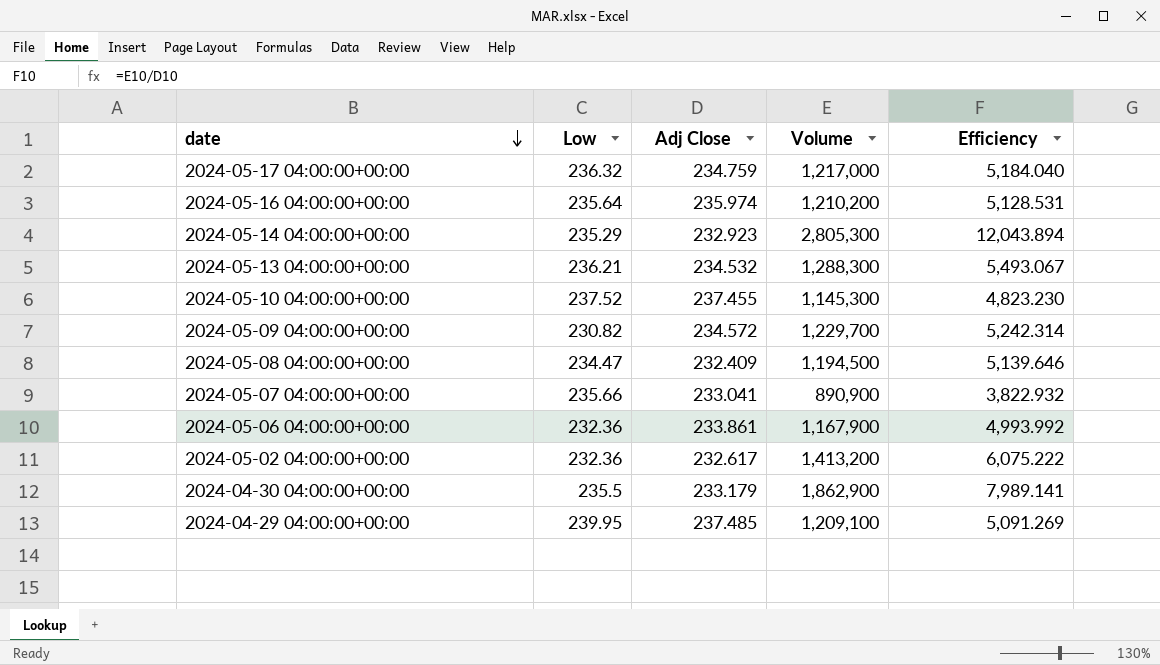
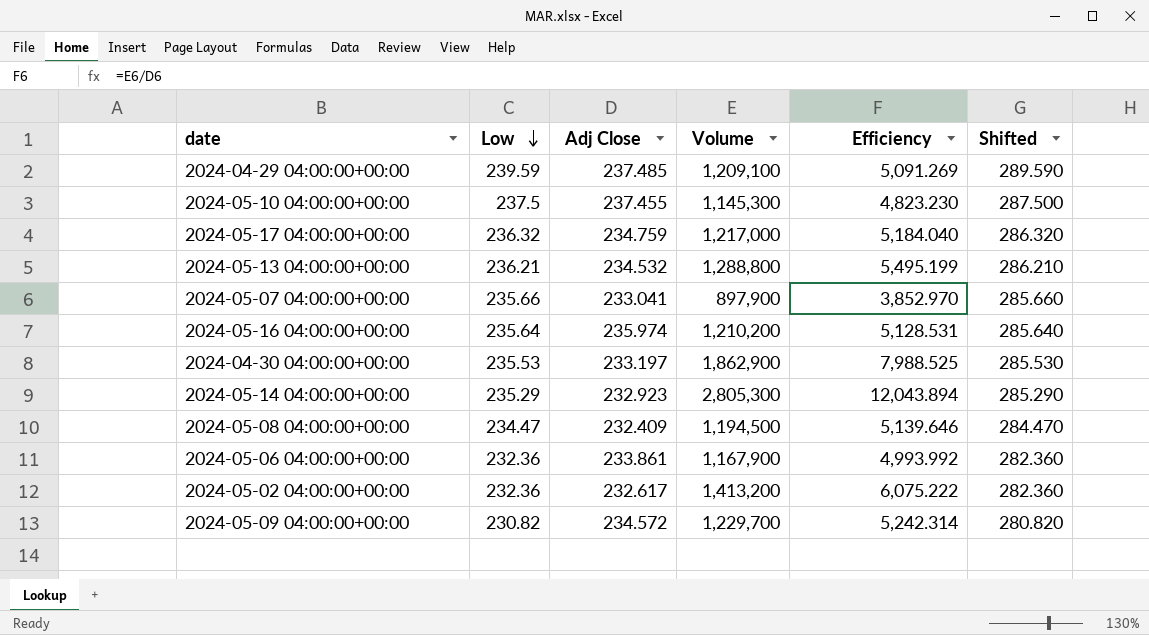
row order: date descending -> Low descending
column Shifted | formula: none -> [Low] + 50
2024-04-29 04:00:00+00:00 | Low: 239.95 -> 239.59
2024-05-10 04:00:00+00:00 | Low: 237.52 -> 237.5
2024-05-13 04:00:00+00:00 | Volume: 1,288,300 -> 1,288,800
2024-05-13 04:00:00+00:00 | Efficiency: 5,493.067 -> 5,495.199
2024-05-07 04:00:00+00:00 | Volume: 890,900 -> 897,900
2024-05-07 04:00:00+00:00 | Efficiency: 3,822.932 -> 3,852.970
2024-04-30 04:00:00+00:00 | Low: 235.5 -> 235.53
2024-04-30 04:00:00+00:00 | Adj Close: 233.179 -> 233.197
2024-04-30 04:00:00+00:00 | Efficiency: 7,989.141 -> 7,988.525

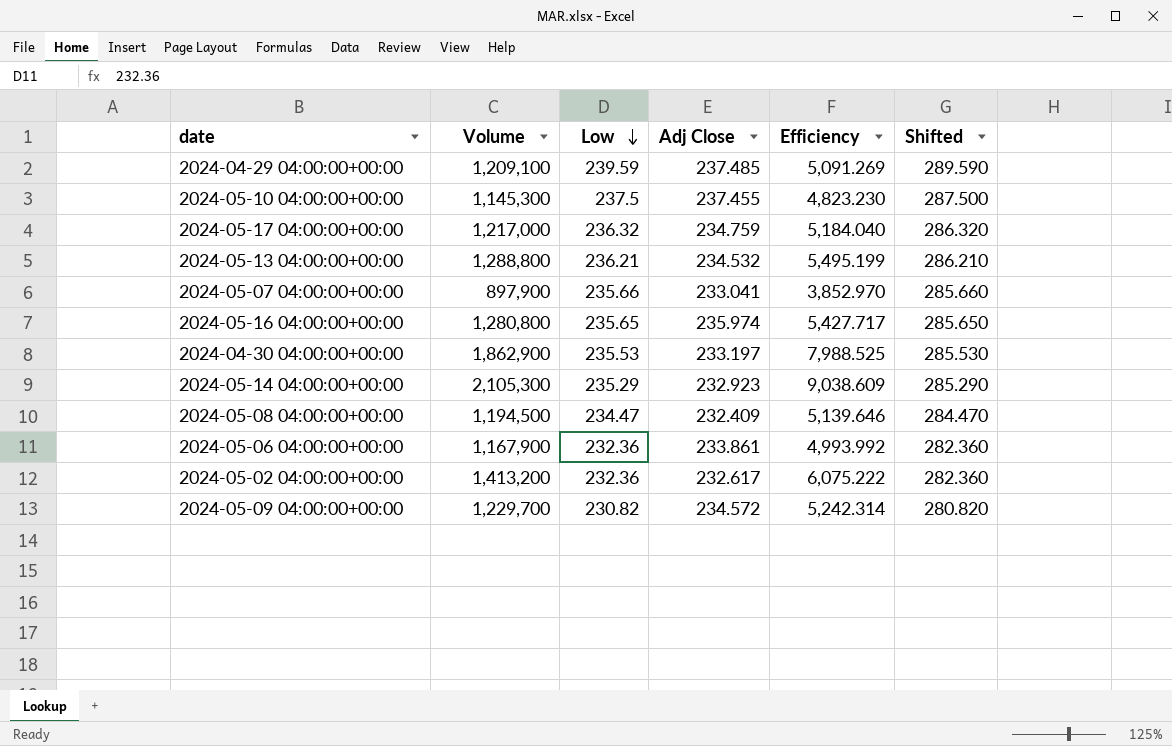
column Volume | position: 4 -> 2
2024-05-16 04:00:00+00:00 | Volume: 1,210,200 -> 1,280,800
2024-05-16 04:00:00+00:00 | Low: 235.64 -> 235.65
2024-05-16 04:00:00+00:00 | Efficiency: 5,128.531 -> 5,427.717
2024-05-16 04:00:00+00:00 | Shifted: 285.640 -> 285.650
2024-05-14 04:00:00+00:00 | Volume: 2,805,300 -> 2,105,300
2024-05-14 04:00:00+00:00 | Efficiency: 12,043.894 -> 9,038.609

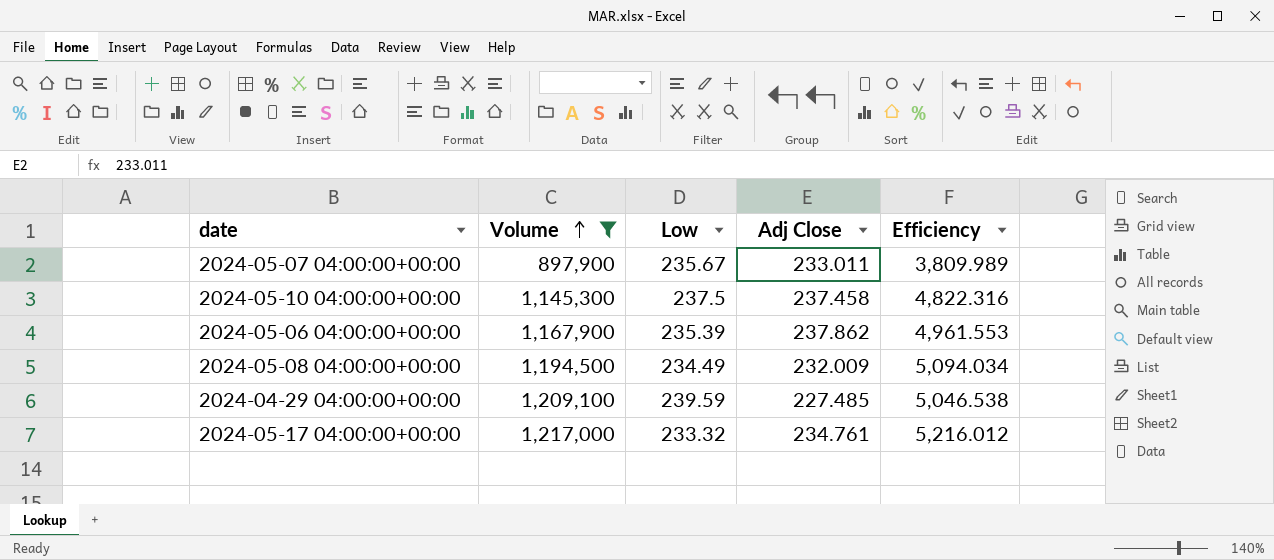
filter: none -> Volume <= 1,217,000
row order: Low descending -> Volume ascending
column Shifted | formula: [Low] + 50 -> none
column Efficiency | formula: [Volume] / [Adj Close] -> [Volume] / [Low]
2024-05-07 04:00:00+00:00 | Low: 235.66 -> 235.67
2024-05-07 04:00:00+00:00 | Adj Close: 233.041 -> 233.011
2024-05-10 04:00:00+00:00 | Adj Close: 237.455 -> 237.458
2024-05-06 04:00:00+00:00 | Low: 232.36 -> 235.39
2024-05-06 04:00:00+00:00 | Adj Close: 233.861 -> 237.862
2024-05-08 04:00:00+00:00 | Low: 234.47 -> 234.49
2024-05-08 04:00:00+00:00 | Adj Close: 232.409 -> 232.009
2024-04-29 04:00:00+00:00 | Adj Close: 237.485 -> 227.485
2024-05-17 04:00:00+00:00 | Low: 236.32 -> 233.32
2024-05-17 04:00:00+00:00 | Adj Close: 234.759 -> 234.761

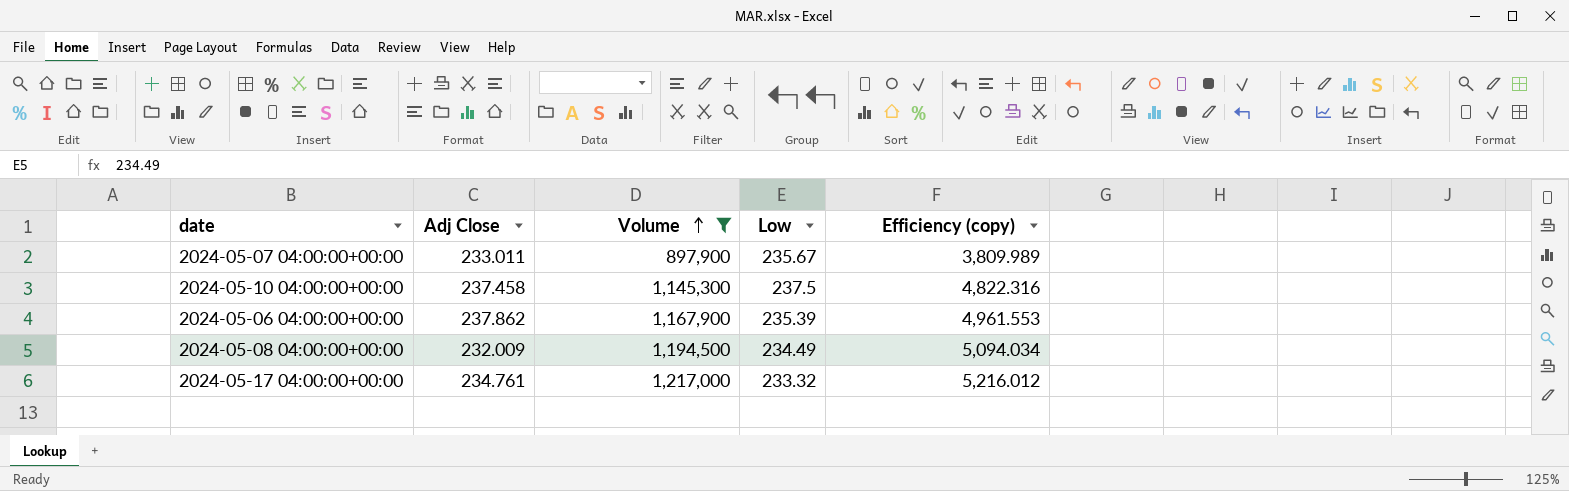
column Adj Close | position: 4 -> 2
column name: Efficiency -> Efficiency (copy)
row 2024-04-29 04:00:00+00:00: 1,209,100 | 239.59 | 227.485 | 5,046.538 -> none

